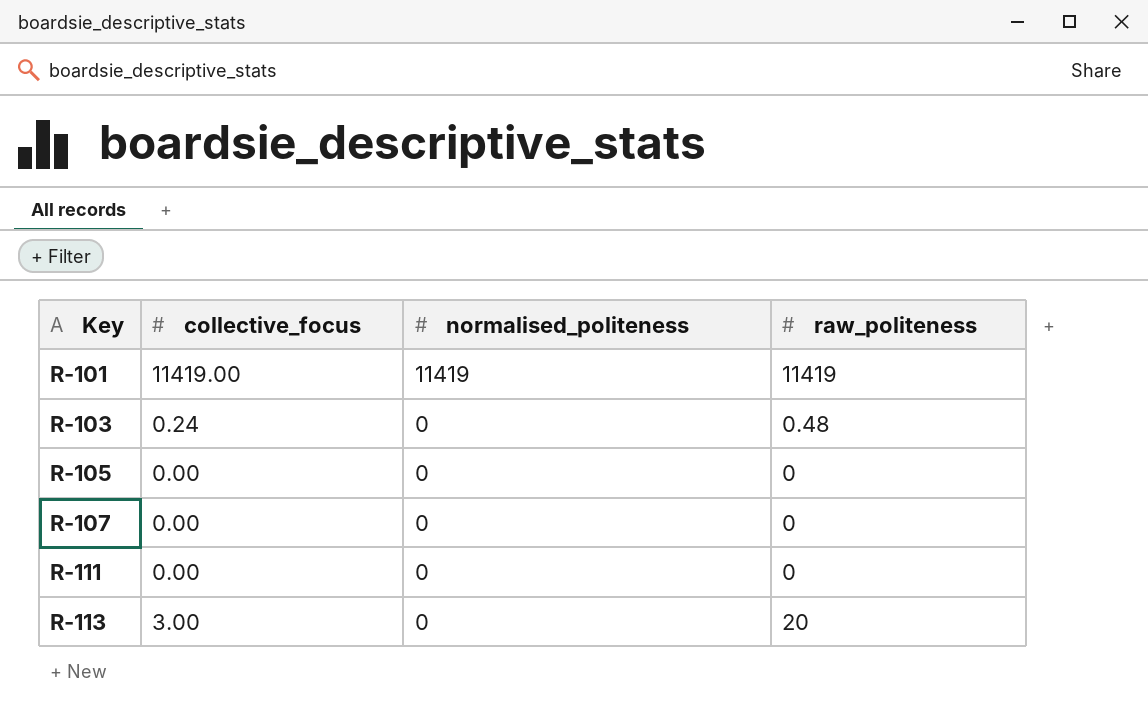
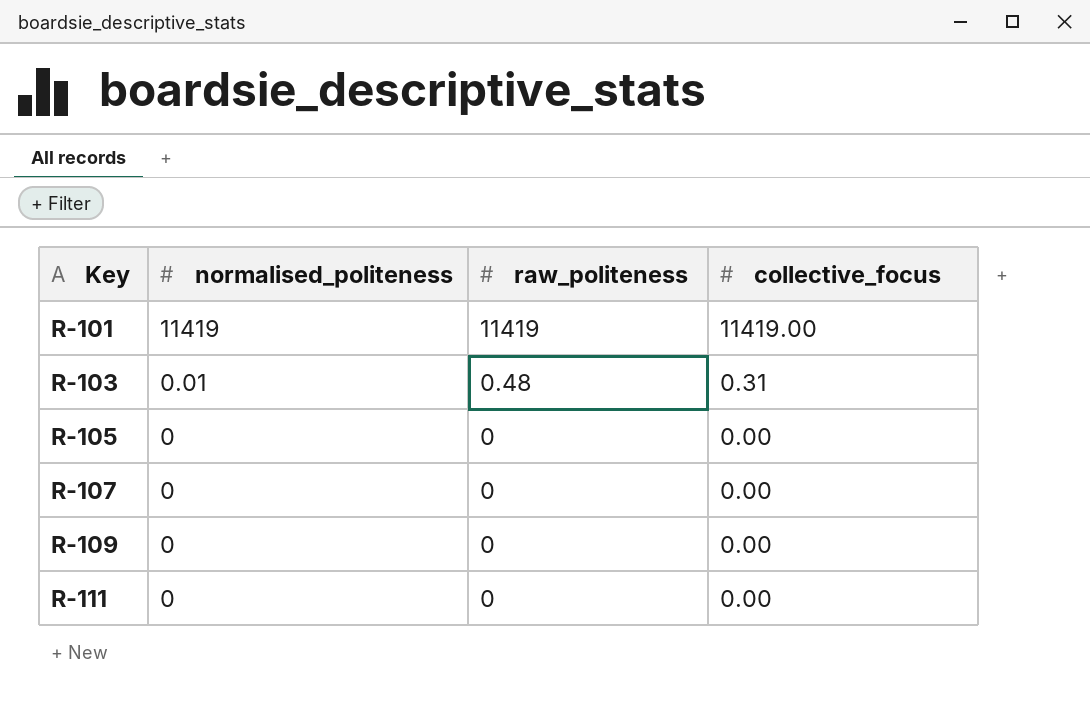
column collective_focus | position: 2 -> 4
row R-113: 3.00 | 0 | 20 -> none
R-103 | normalised_politeness: 0 -> 0.01
R-103 | collective_focus: 0.24 -> 0.31
row R-109: none -> 0 | 0 | 0.00

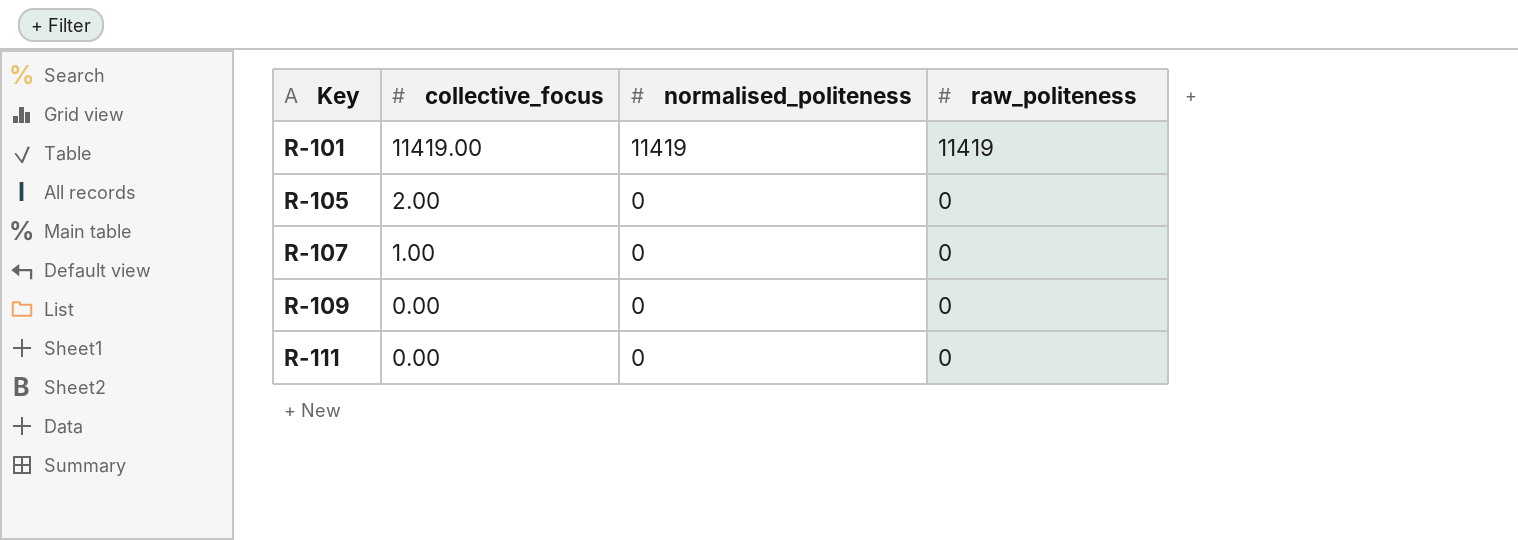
column collective_focus | position: 4 -> 2
row R-103: 0.01 | 0.48 | 0.31 -> none
R-105 | collective_focus: 0.00 -> 2.00
R-107 | collective_focus: 0.00 -> 1.00

